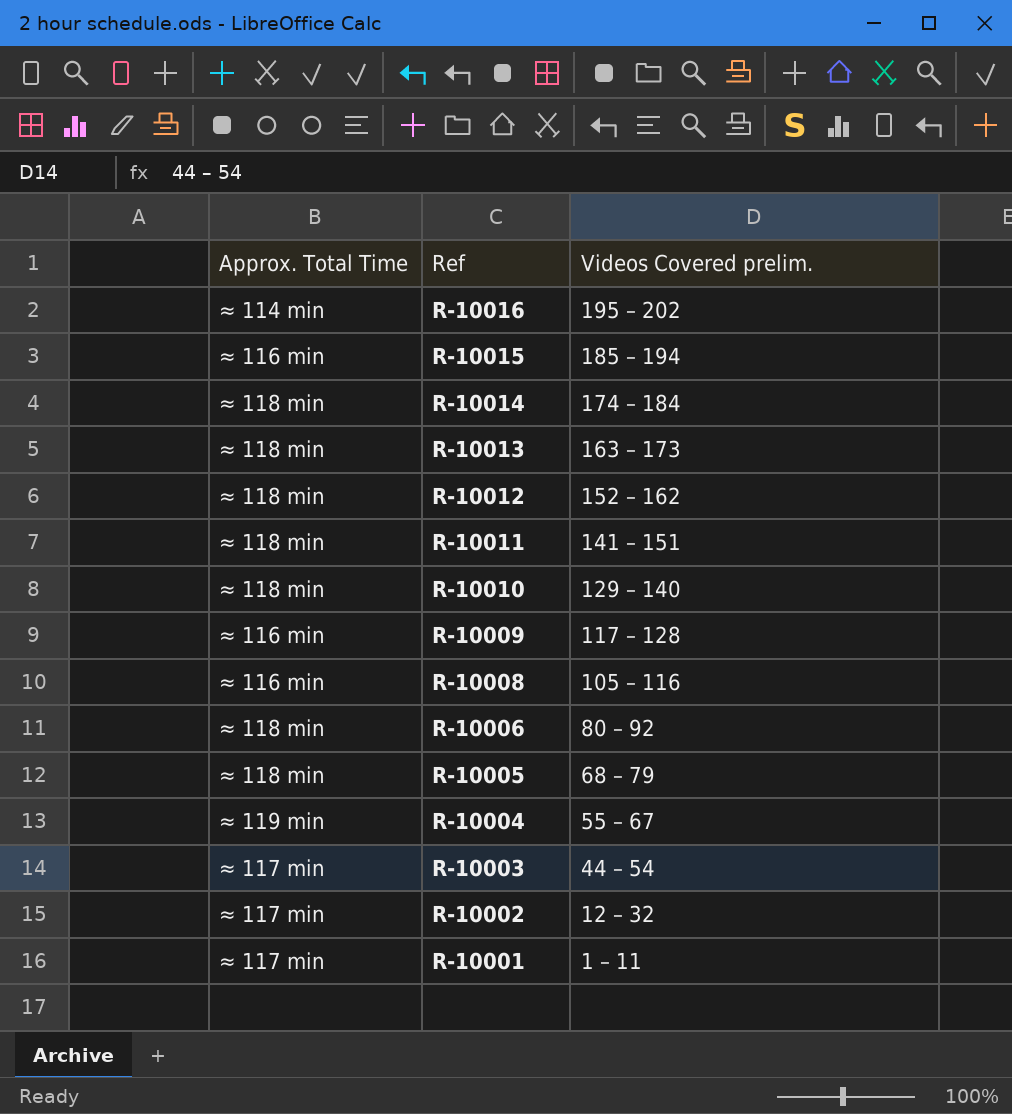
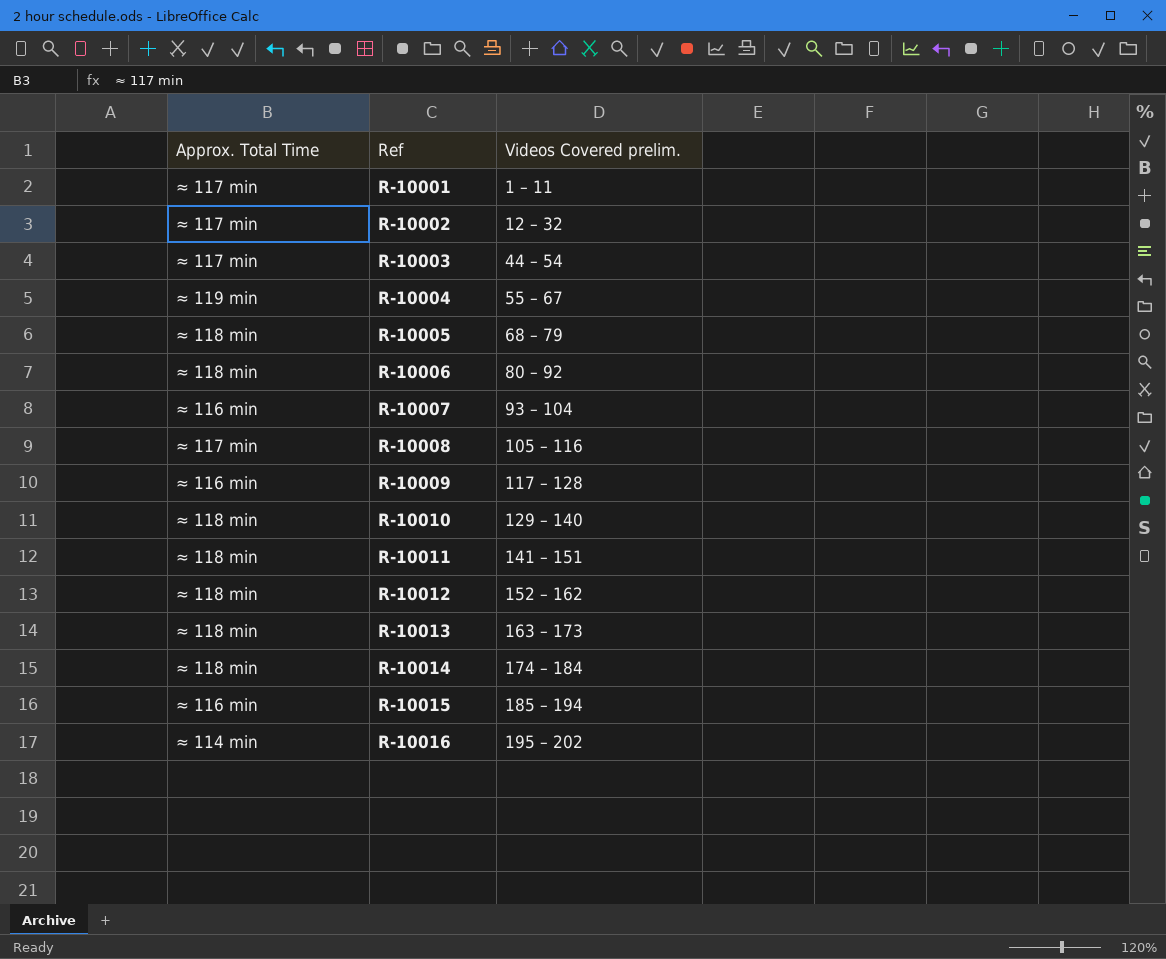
row order: Ref descending -> Ref ascending
row R-10007: none -> ≈ 116 min | 93 – 104
R-10008 | Approx. Total Time: ≈ 116 min -> ≈ 117 min

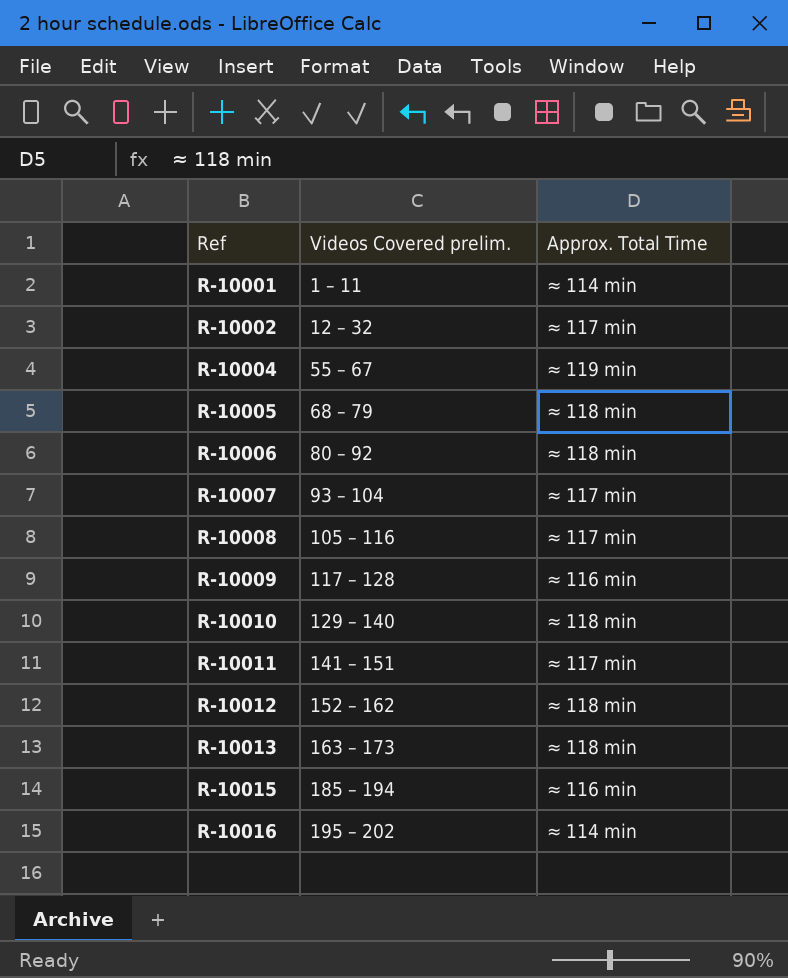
column Approx. Total Time | position: 1 -> 3
row R-10003: ≈ 117 min | 44 – 54 -> none
row R-10014: ≈ 118 min | 174 – 184 -> none
R-10001 | Approx. Total Time: ≈ 117 min -> ≈ 114 min
R-10007 | Approx. Total Time: ≈ 116 min -> ≈ 117 min
R-10011 | Approx. Total Time: ≈ 118 min -> ≈ 117 min

